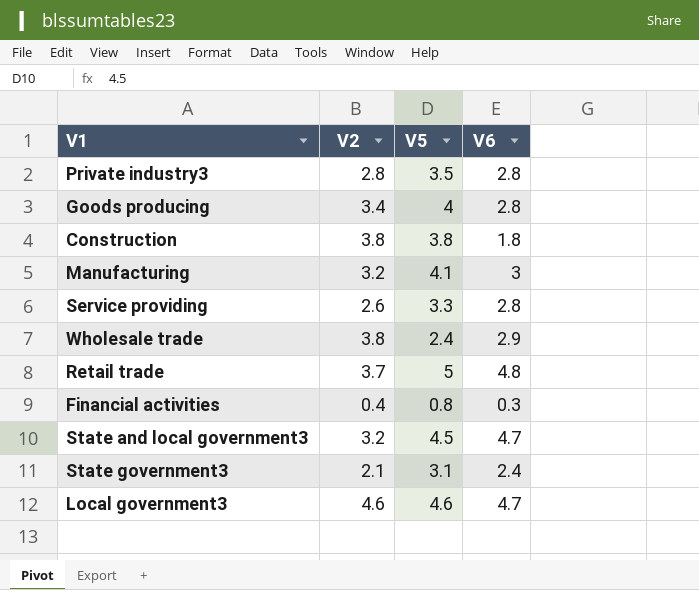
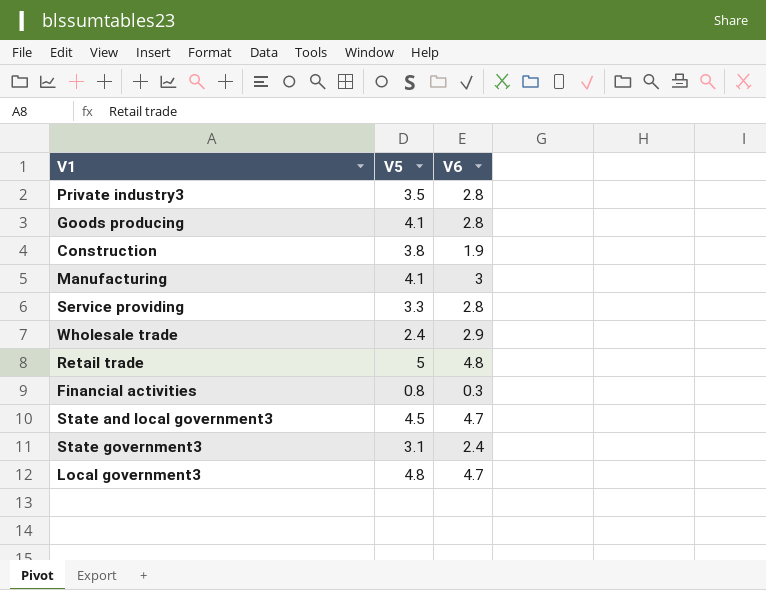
column V2 | position: 2 -> none
Goods producing | V5: 4 -> 4.1
Construction | V6: 1.8 -> 1.9
Local government3 | V5: 4.6 -> 4.8

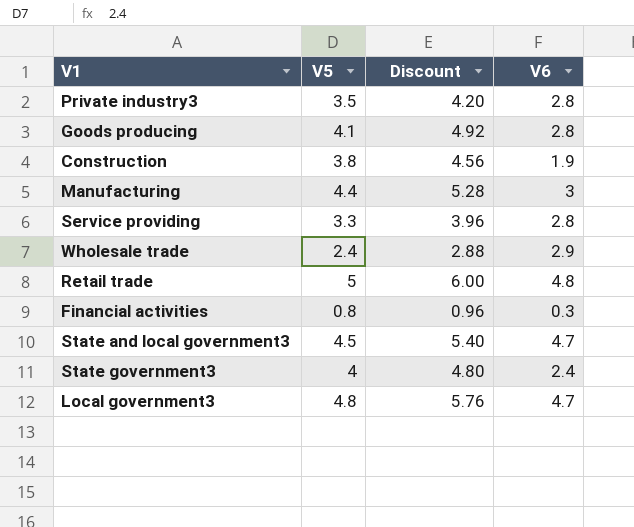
column Discount | formula: none -> [V5] * 1.2
Manufacturing | V5: 4.1 -> 4.4
State government3 | V5: 3.1 -> 4

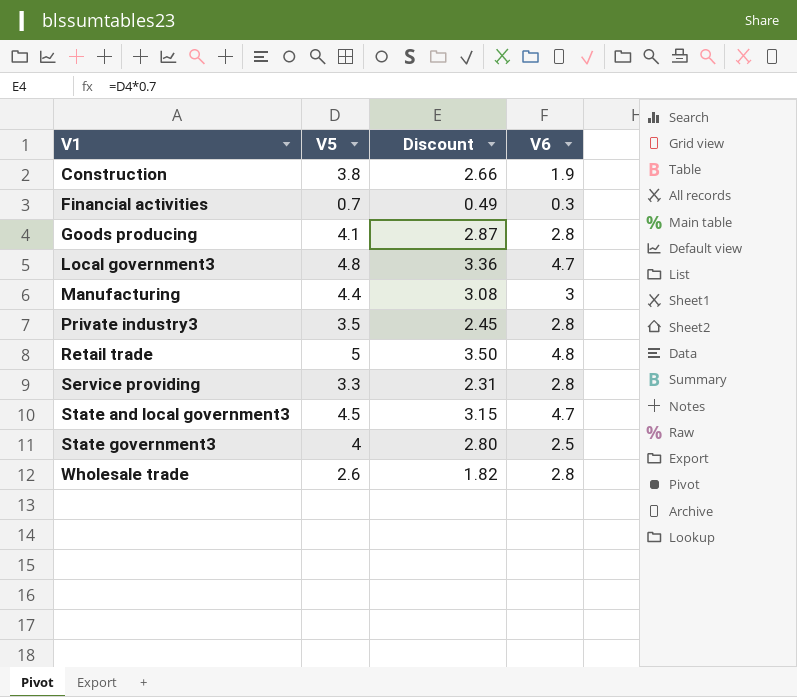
row order: none -> V1 ascending
column Discount | formula: [V5] * 1.2 -> [V5] * 0.7
Financial activities | V5: 0.8 -> 0.7
State government3 | V6: 2.4 -> 2.5
Wholesale trade | V5: 2.4 -> 2.6
Wholesale trade | V6: 2.9 -> 2.8

